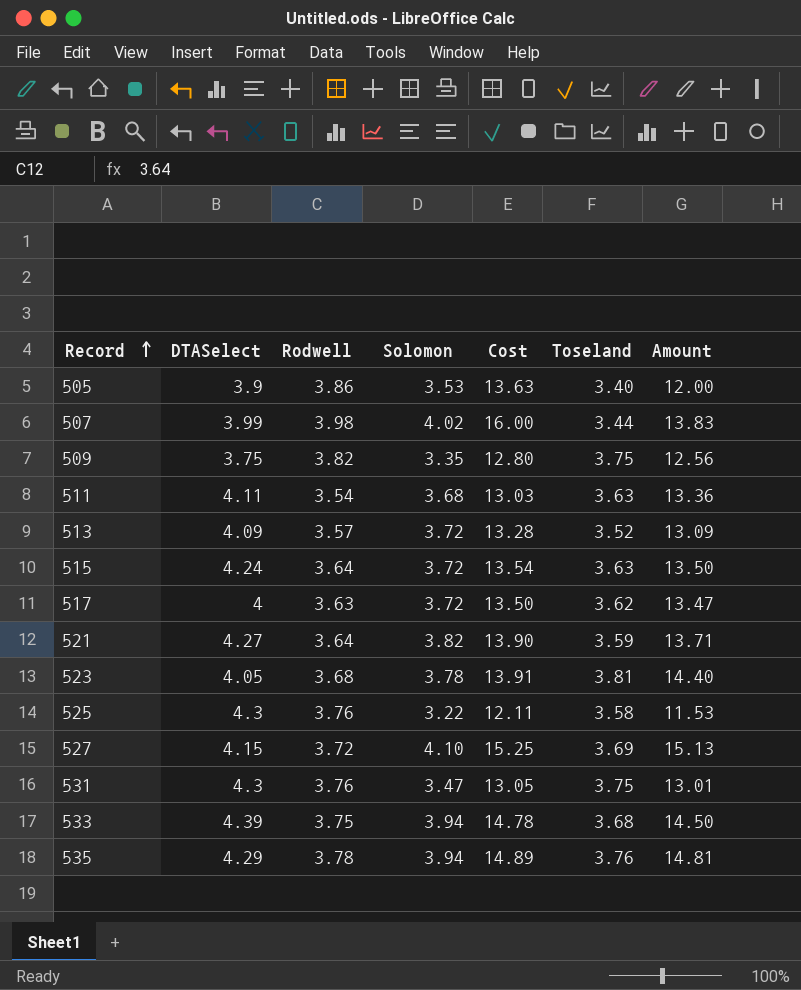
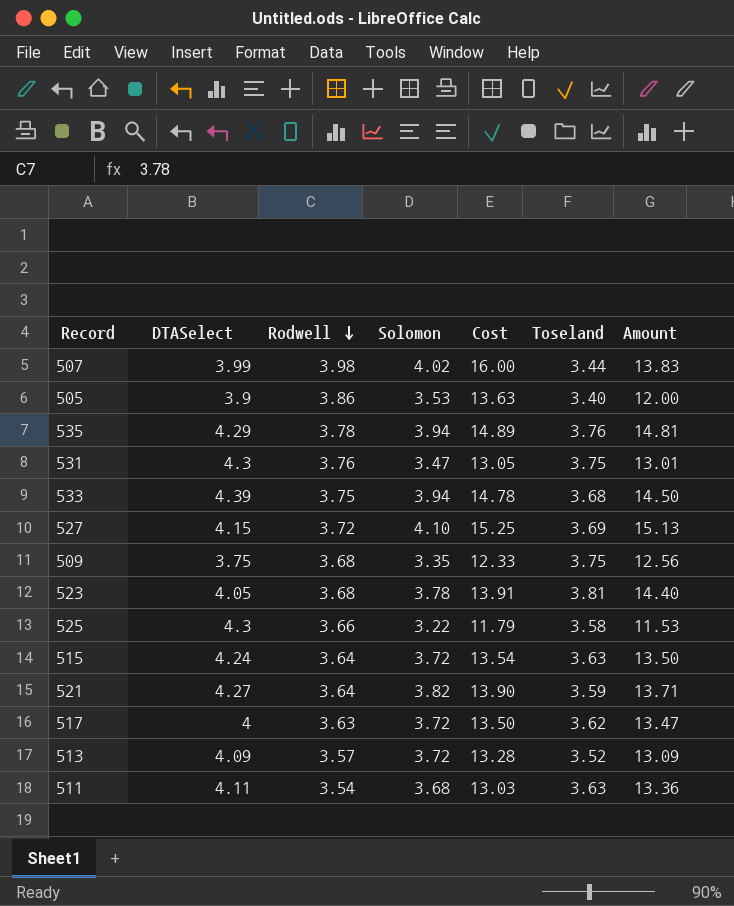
row order: Record ascending -> Rodwell descending
509 | Rodwell: 3.82 -> 3.68
509 | Cost: 12.80 -> 12.33
525 | Rodwell: 3.76 -> 3.66
525 | Cost: 12.11 -> 11.79

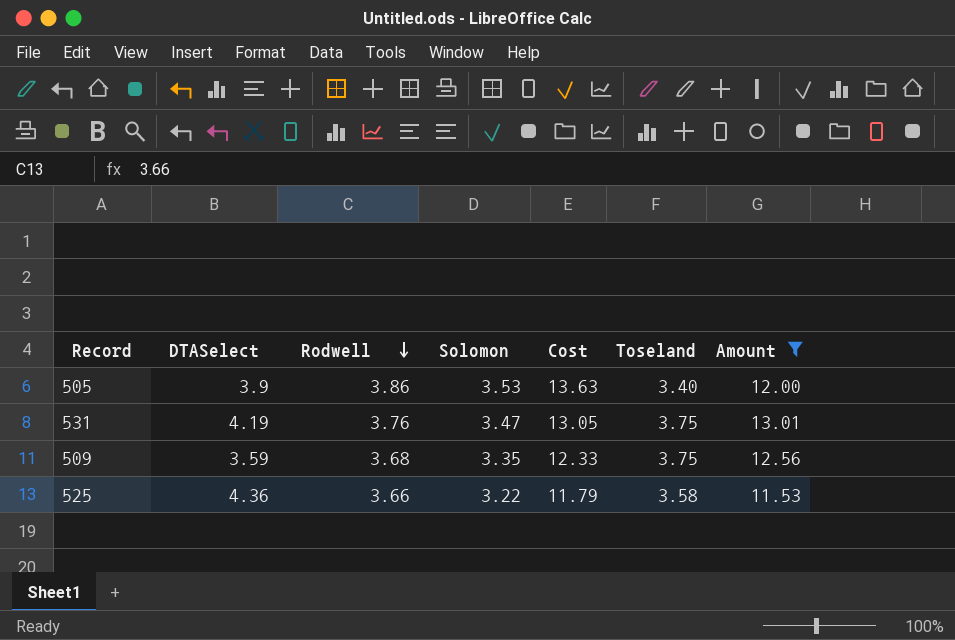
filter: none -> Amount <= 13.01
531 | DTASelect: 4.3 -> 4.19
509 | DTASelect: 3.75 -> 3.59
525 | DTASelect: 4.3 -> 4.36

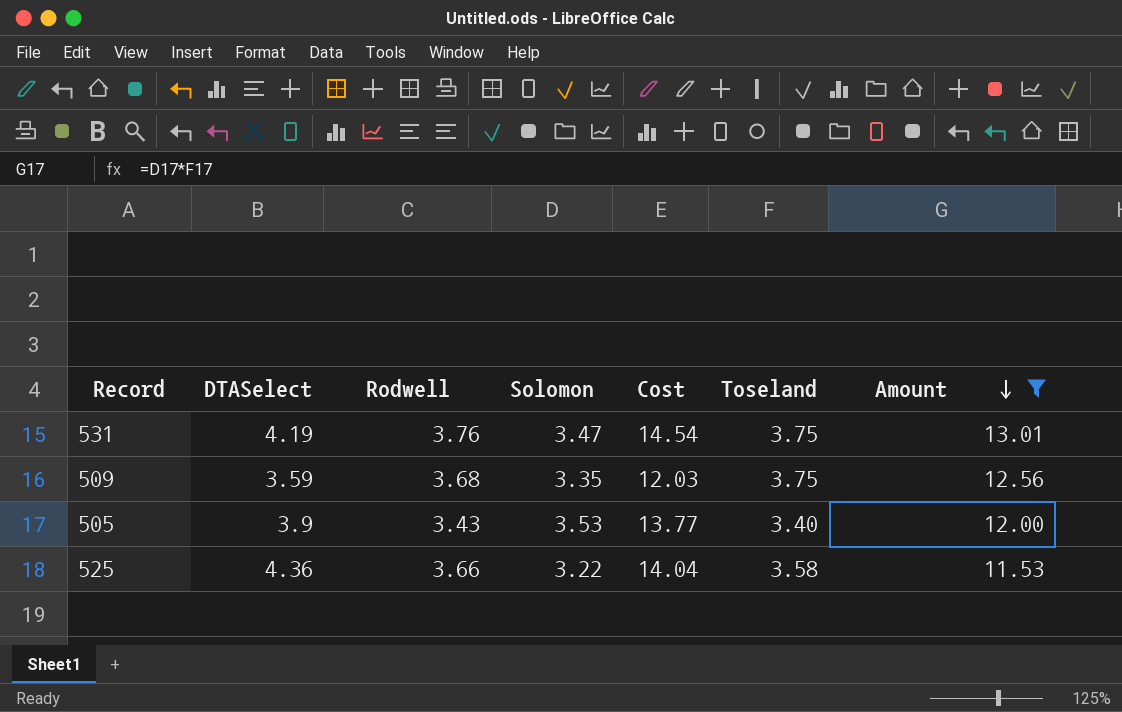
row order: Rodwell descending -> Amount descending
column Cost | formula: [Rodwell] * [Solomon] -> [DTASelect] * [Solomon]
505 | Rodwell: 3.86 -> 3.43

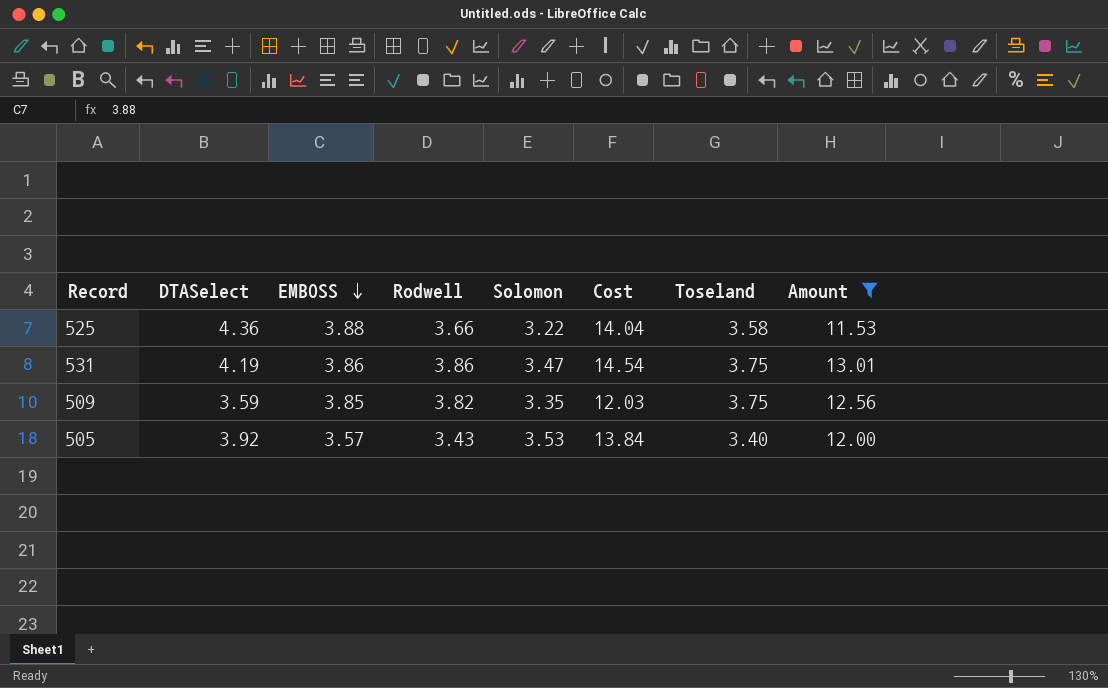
row order: Amount descending -> EMBOSS descending
column EMBOSS | position: none -> 3
531 | Rodwell: 3.76 -> 3.86
509 | Rodwell: 3.68 -> 3.82
505 | DTASelect: 3.9 -> 3.92
505 | Cost: 13.77 -> 13.84

